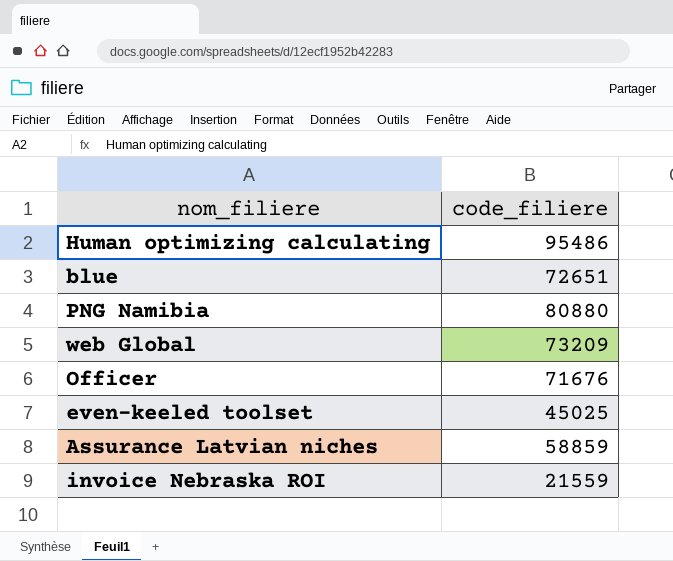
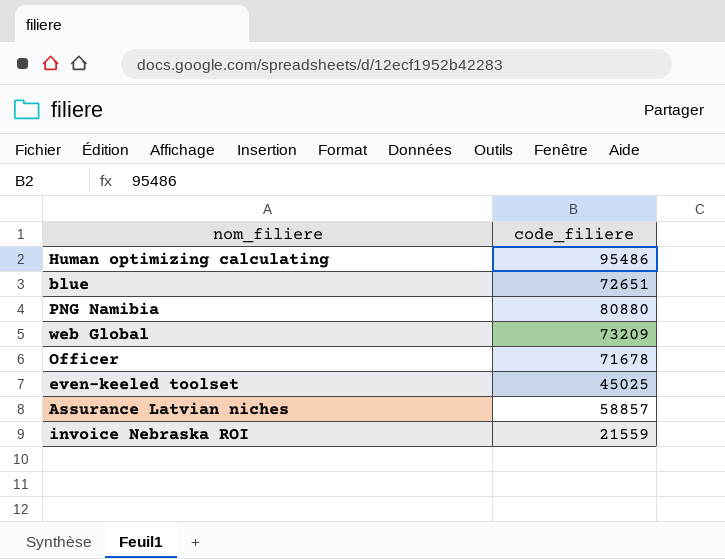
Officer | code_filiere: 71676 -> 71678
Assurance Latvian niches | code_filiere: 58859 -> 58857

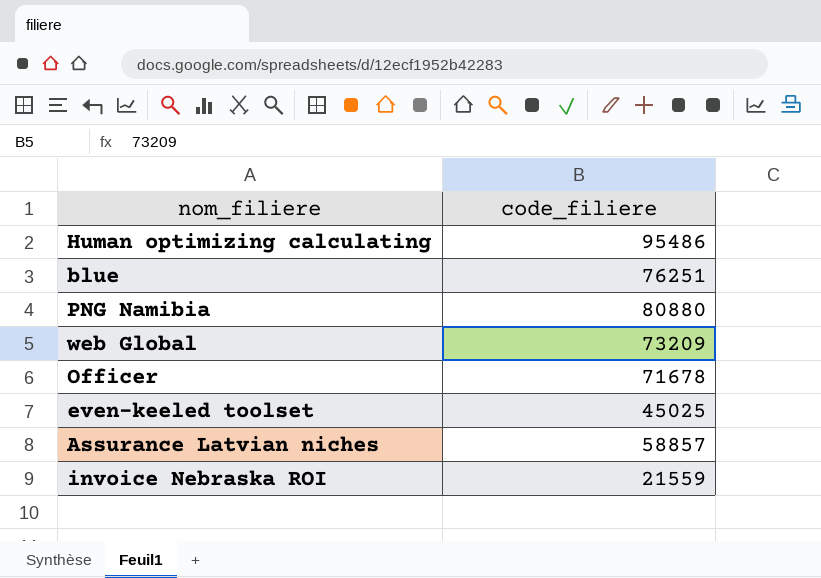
blue | code_filiere: 72651 -> 76251

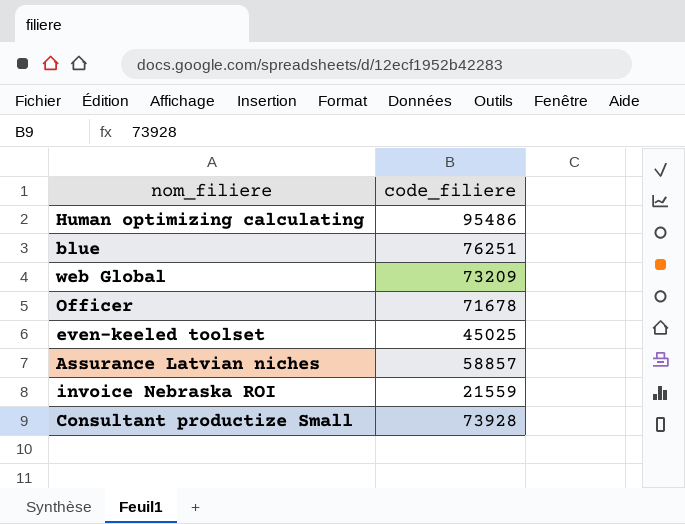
row PNG Namibia: 80880 -> none
row Consultant productize Small: none -> 73928

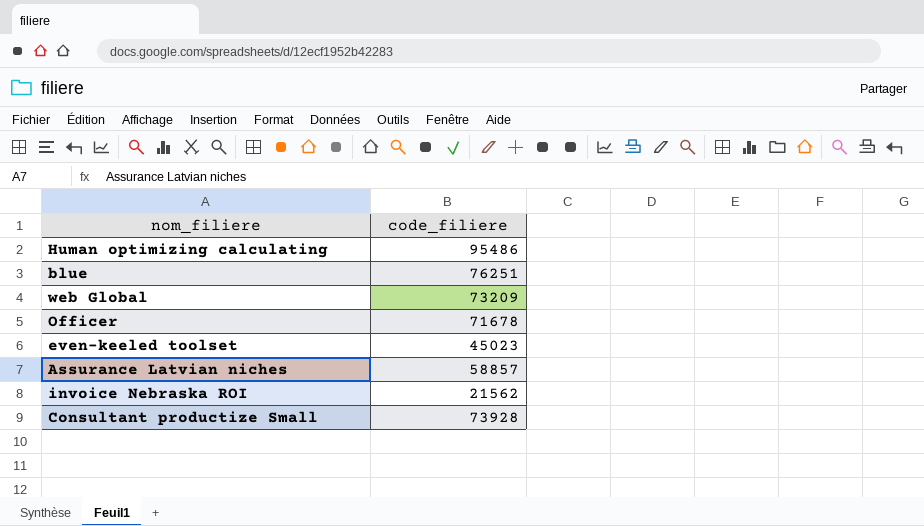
even-keeled toolset | code_filiere: 45025 -> 45023
invoice Nebraska ROI | code_filiere: 21559 -> 21562

